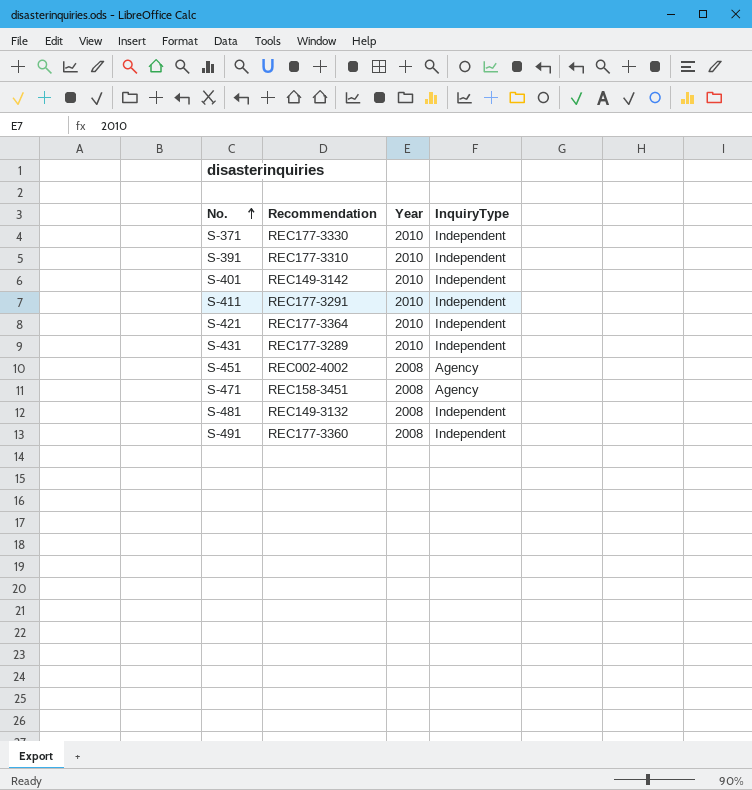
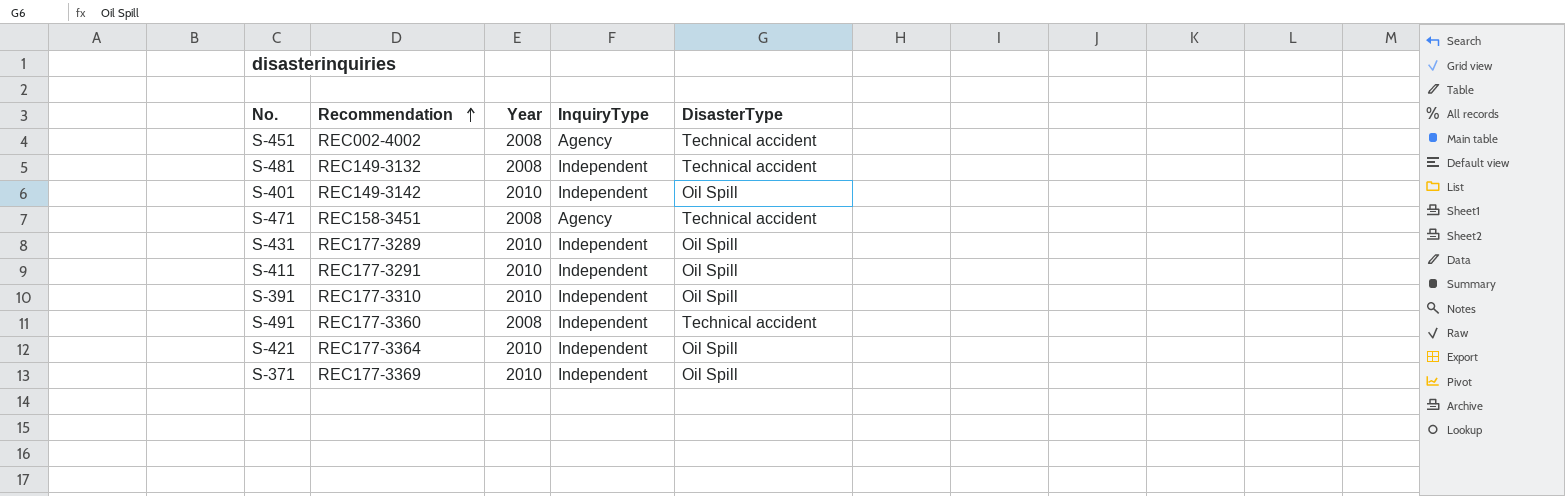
row order: No. ascending -> Recommendation ascending
column DisasterType | position: none -> 5
S-371 | Recommendation: REC177-3330 -> REC177-3369

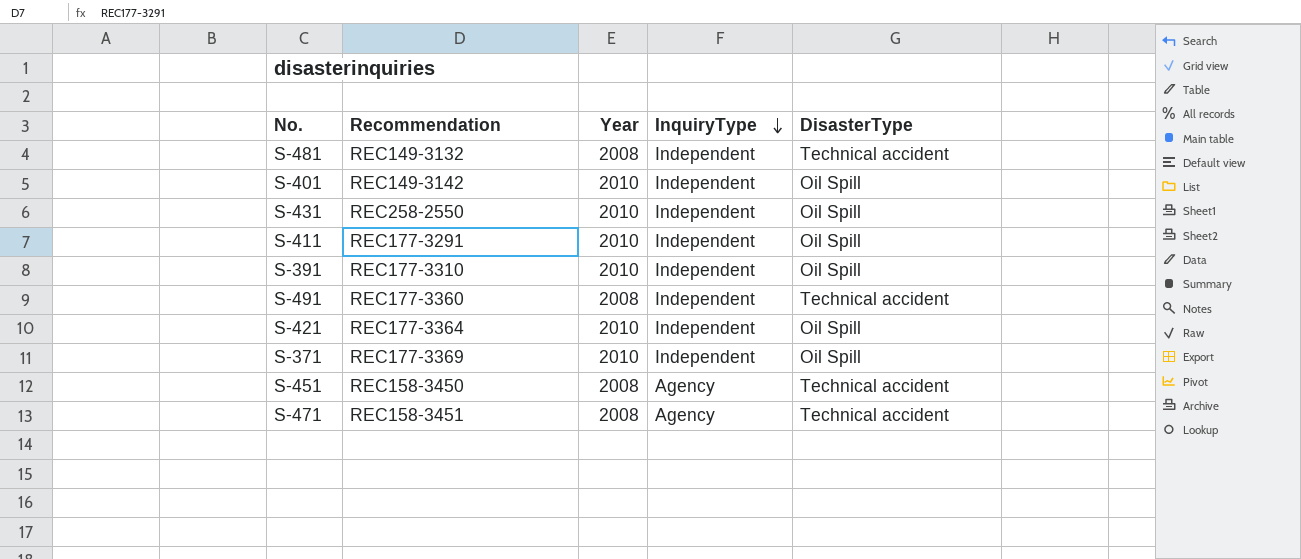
row order: Recommendation ascending -> InquiryType descending
S-431 | Recommendation: REC177-3289 -> REC258-2550
S-451 | Recommendation: REC002-4002 -> REC158-3450

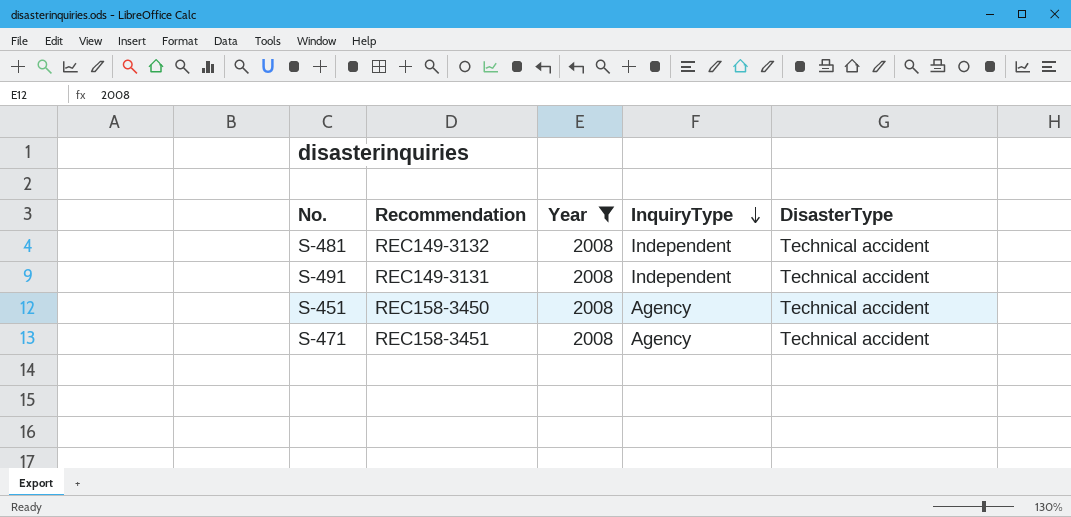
filter: none -> Year = 2008
S-491 | Recommendation: REC177-3360 -> REC149-3131

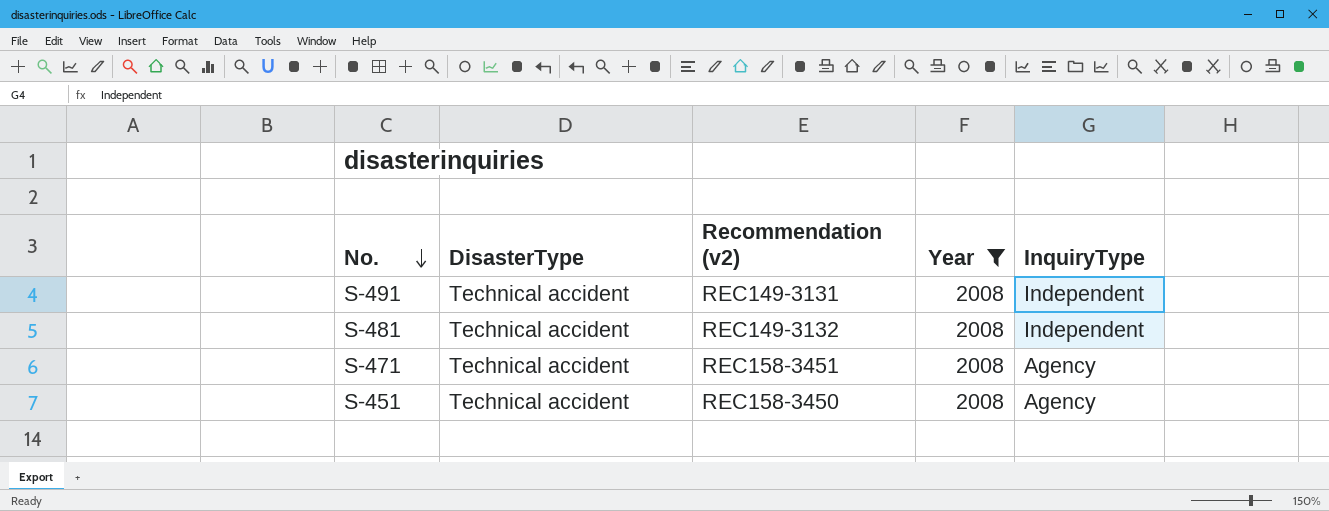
row order: InquiryType descending -> No. descending
column DisasterType | position: 5 -> 2
column name: Recommendation -> Recommendation (v2)

